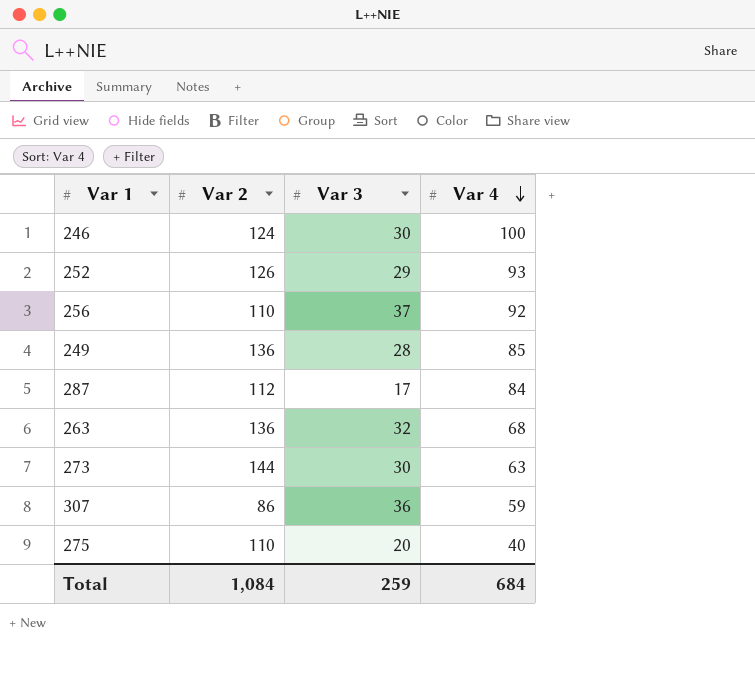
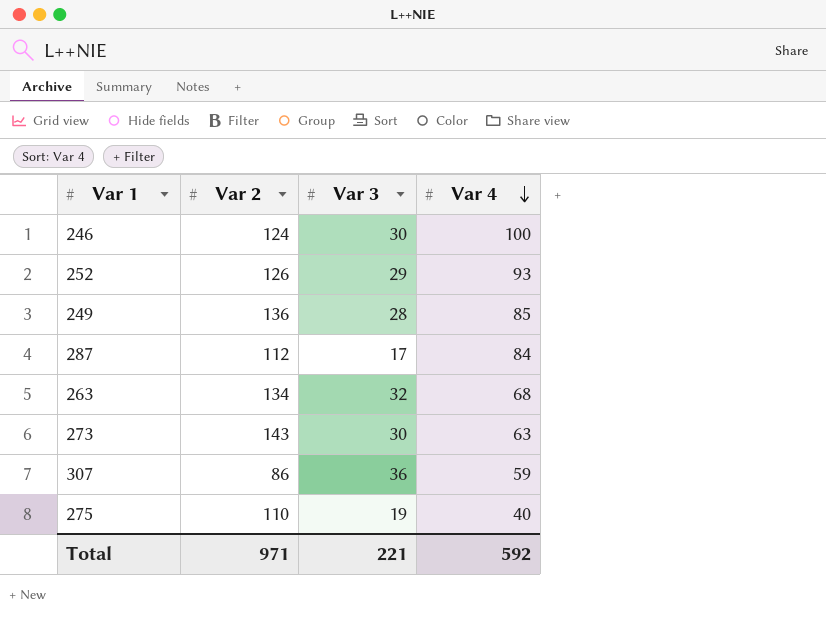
row 256: 110 | 37 | 92 -> none
263 | Var 2: 136 -> 134
273 | Var 2: 144 -> 143
275 | Var 3: 20 -> 19
Total | Var 2: 1,084 -> 971
Total | Var 3: 259 -> 221
Total | Var 4: 684 -> 592

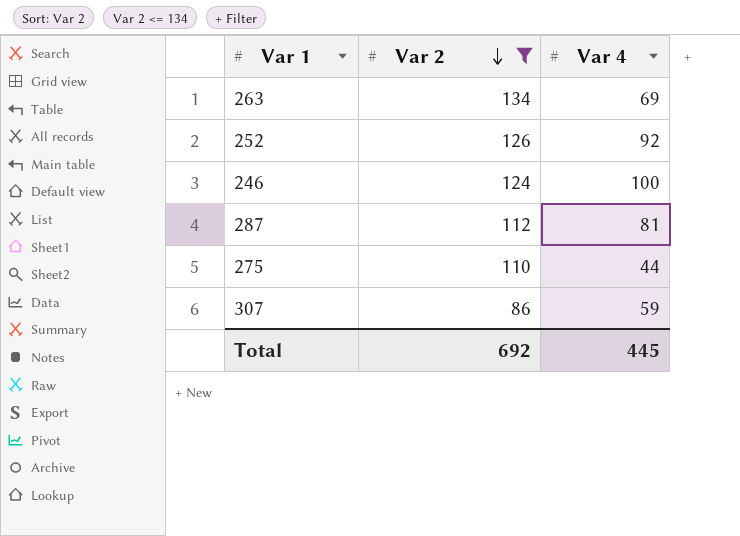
filter: none -> Var 2 <= 134
row order: Var 4 descending -> Var 2 descending
column Var 3 | position: 3 -> none
263 | Var 4: 68 -> 69
252 | Var 4: 93 -> 92
287 | Var 4: 84 -> 81
275 | Var 4: 40 -> 44
Total | Var 2: 971 -> 692
Total | Var 4: 592 -> 445

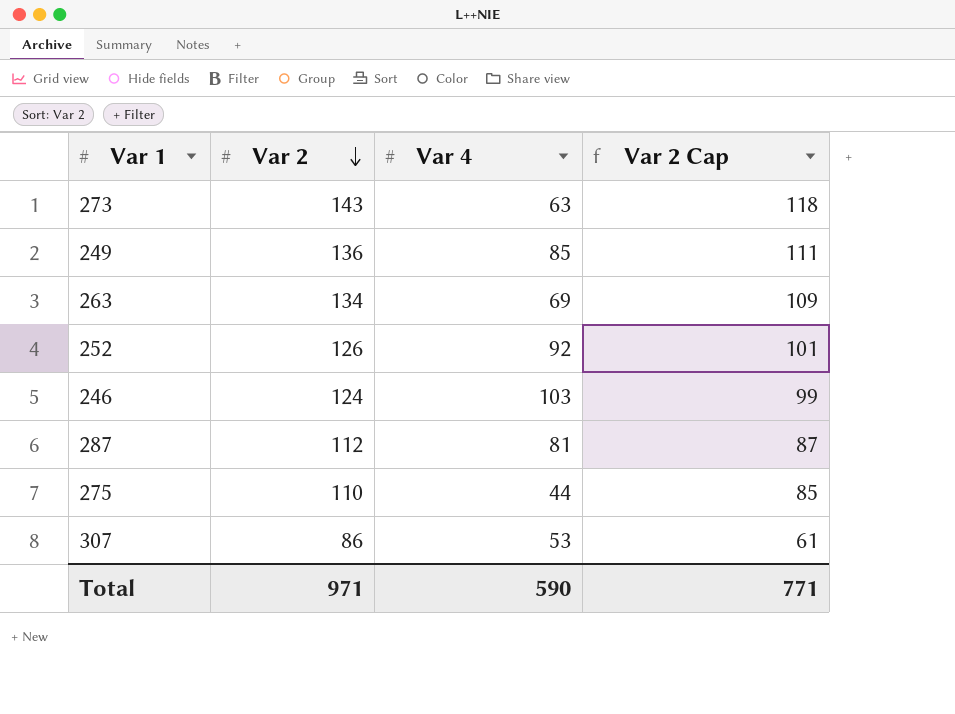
filter: Var 2 <= 134 -> none
column Var 2 Cap | formula: none -> [Var 2] - 25
246 | Var 4: 100 -> 103
307 | Var 4: 59 -> 53
Total | Var 2: 692 -> 971
Total | Var 4: 445 -> 590

